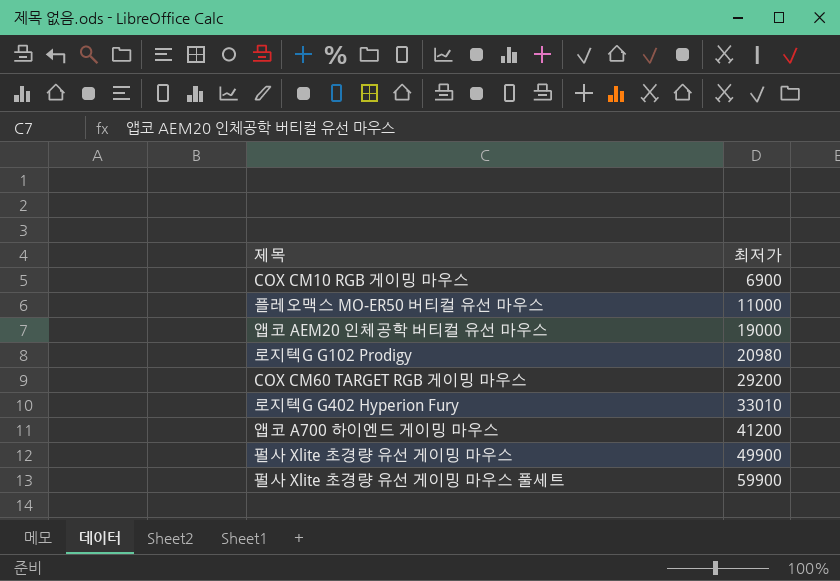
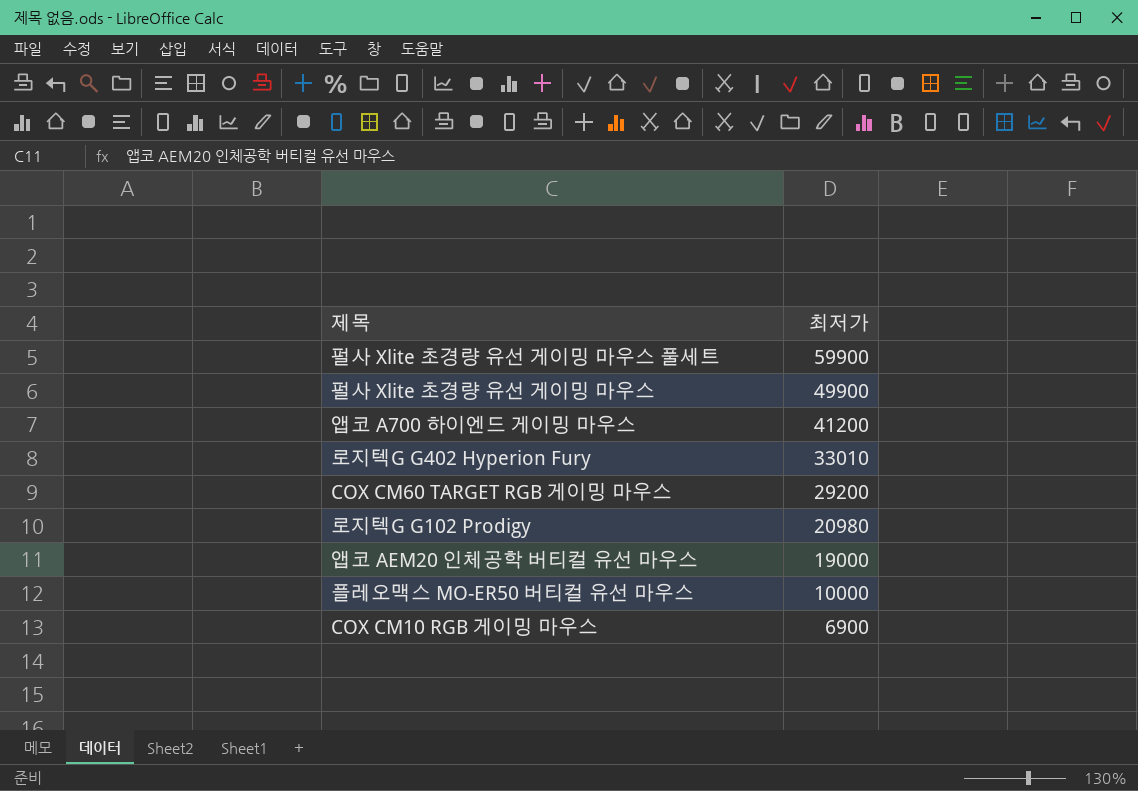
row order: 최저가 ascending -> 최저가 descending
플레오맥스 MO-ER50 버티컬 유선 마우스 | 최저가: 11000 -> 10000

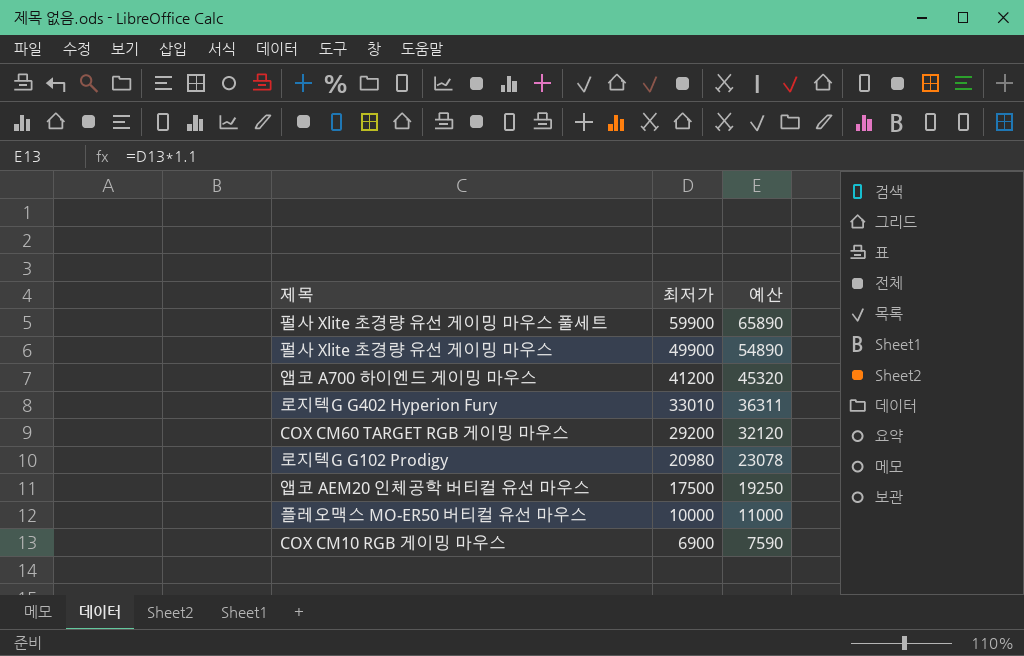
column 예산 | formula: none -> [최저가] * 1.1
앱코 AEM20 인체공학 버티컬 유선 마우스 | 최저가: 19000 -> 17500

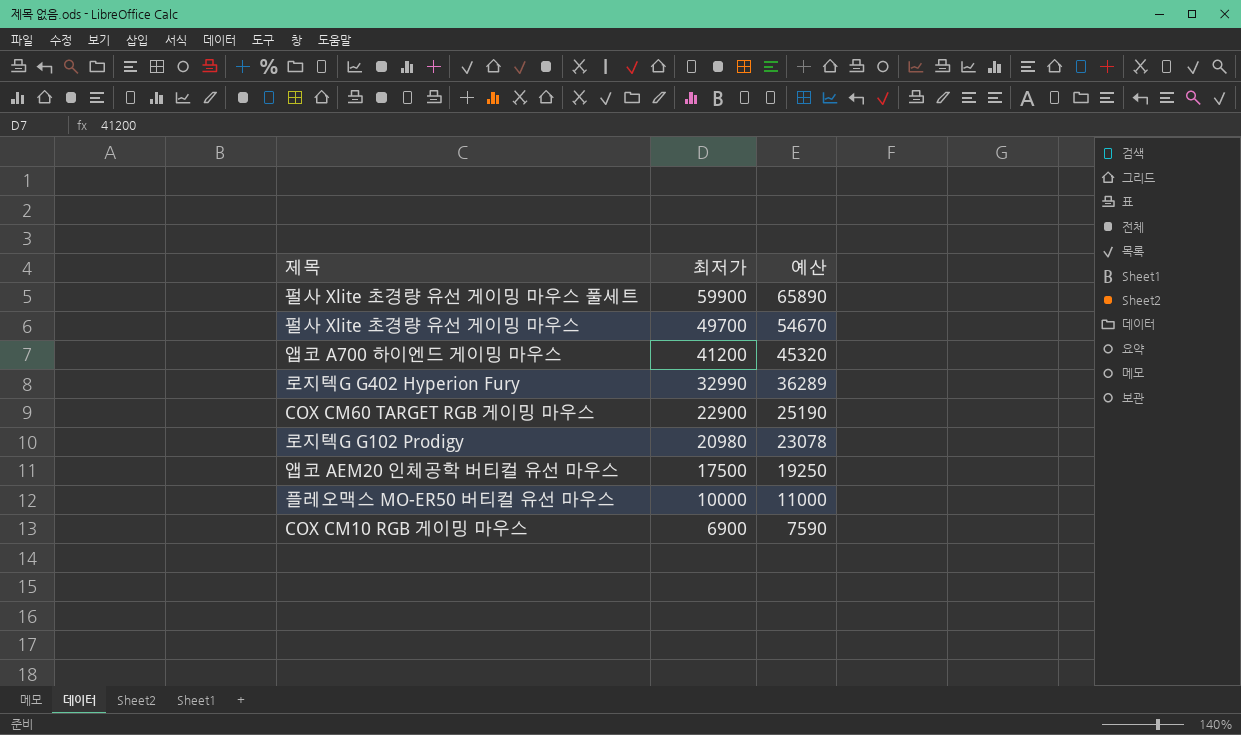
펄사 Xlite 초경량 유선 게이밍 마우스 | 최저가: 49900 -> 49700
펄사 Xlite 초경량 유선 게이밍 마우스 | 예산: 54890 -> 54670
로지텍G G402 Hyperion Fury | 최저가: 33010 -> 32990
로지텍G G402 Hyperion Fury | 예산: 36311 -> 36289
COX CM60 TARGET RGB 게이밍 마우스 | 최저가: 29200 -> 22900
COX CM60 TARGET RGB 게이밍 마우스 | 예산: 32120 -> 25190

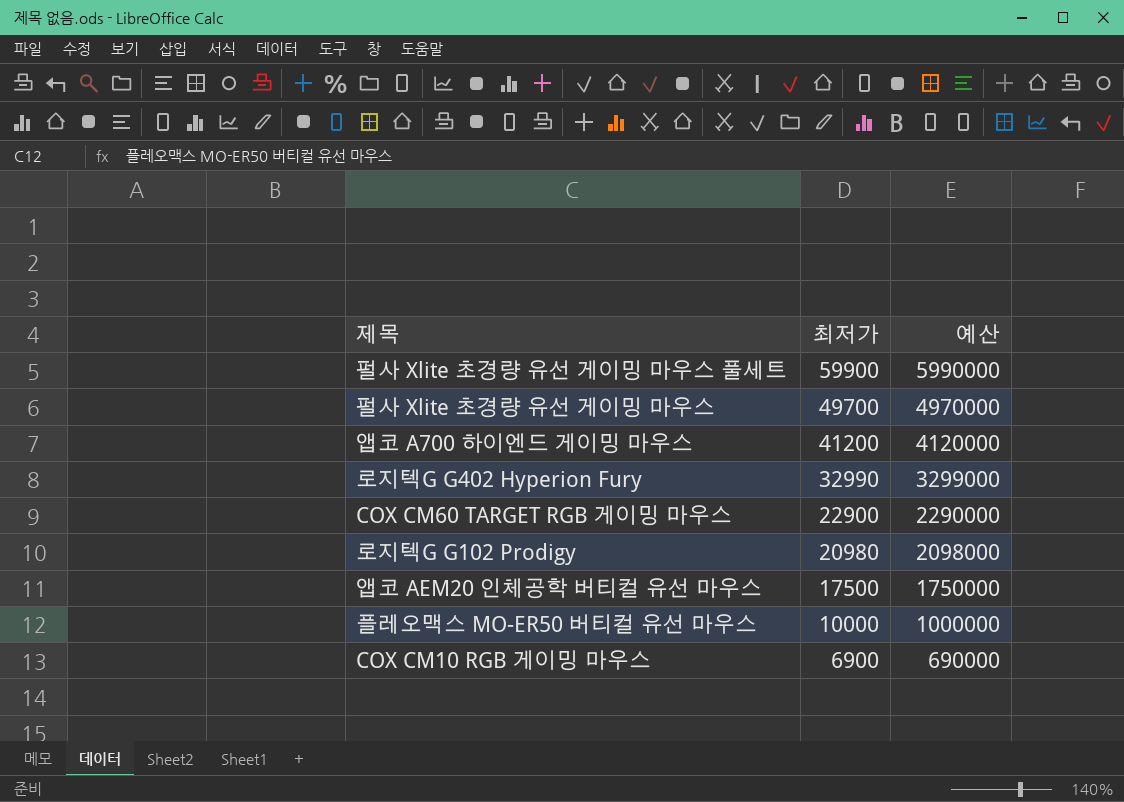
column 예산 | formula: [최저가] * 1.1 -> [최저가] * 100

